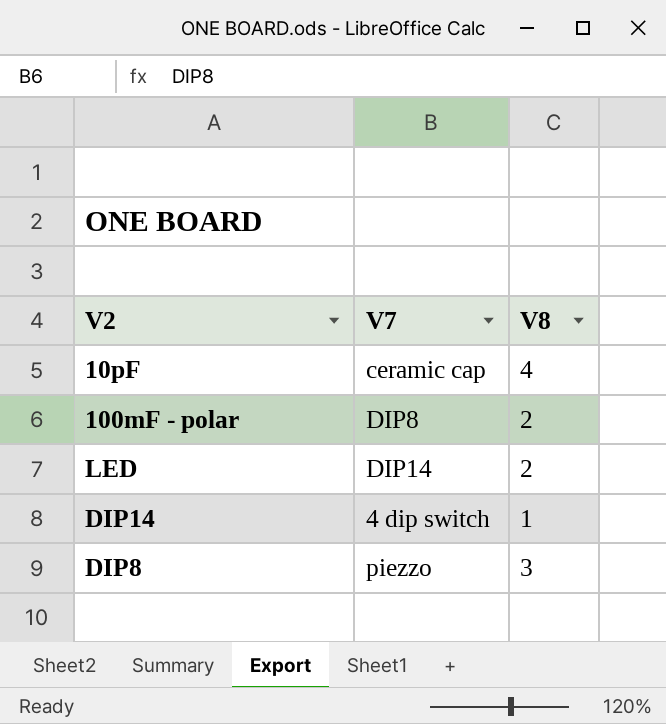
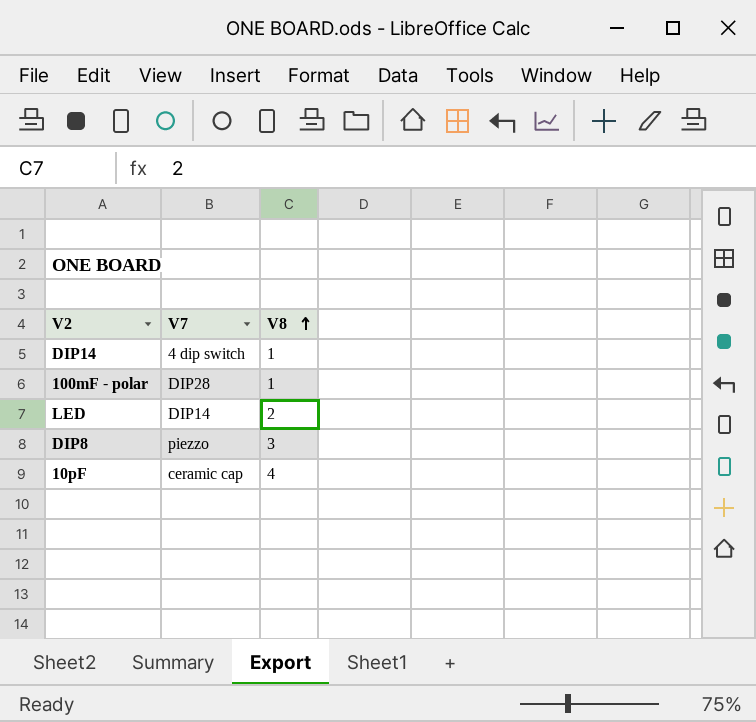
row order: none -> V8 ascending
100mF - polar | V7: DIP8 -> DIP28
100mF - polar | V8: 2 -> 1

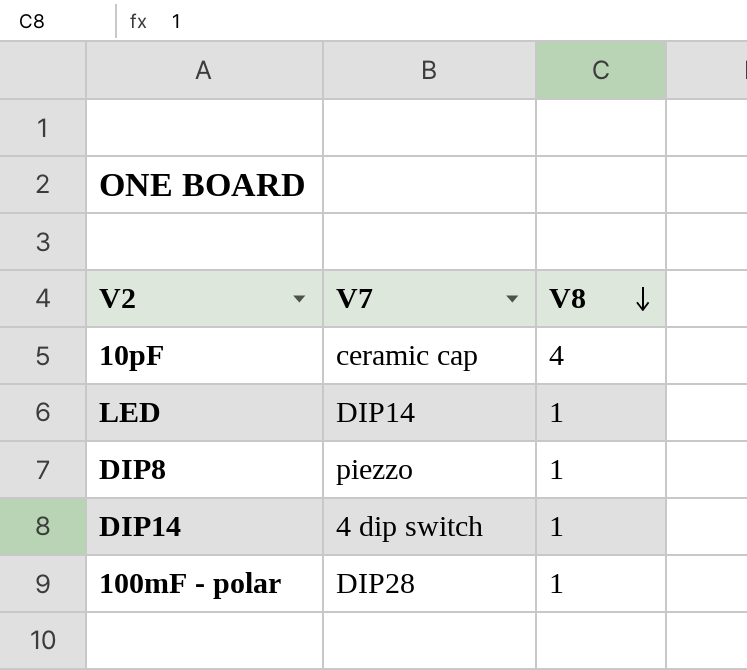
row order: V8 ascending -> V8 descending
LED | V8: 2 -> 1
DIP8 | V8: 3 -> 1

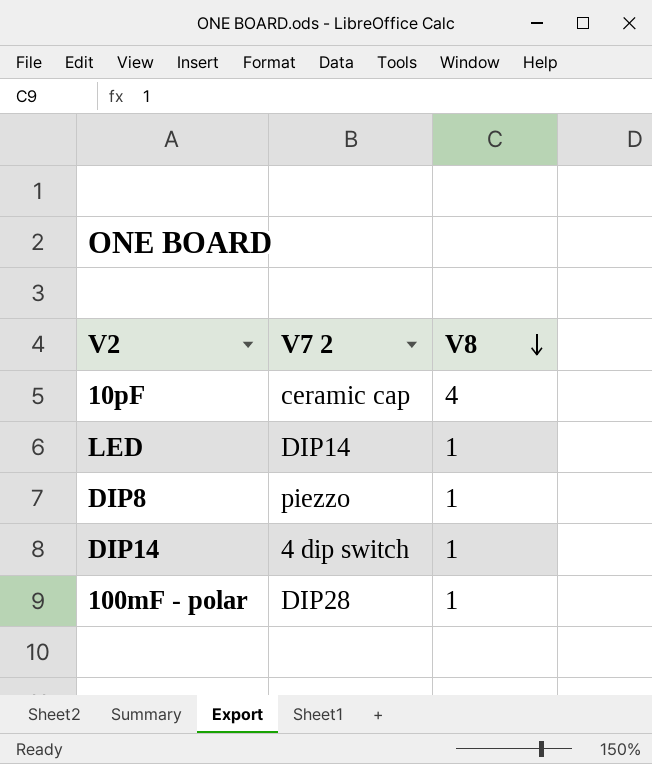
column name: V7 -> V7 2

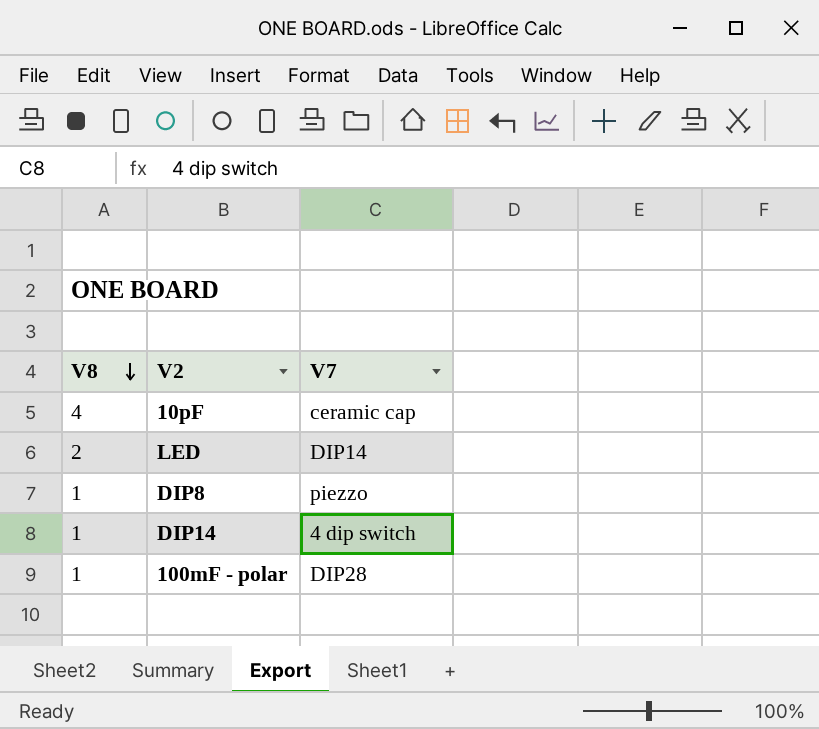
column V8 | position: 3 -> 1
column name: V7 2 -> V7
LED | V8: 1 -> 2

